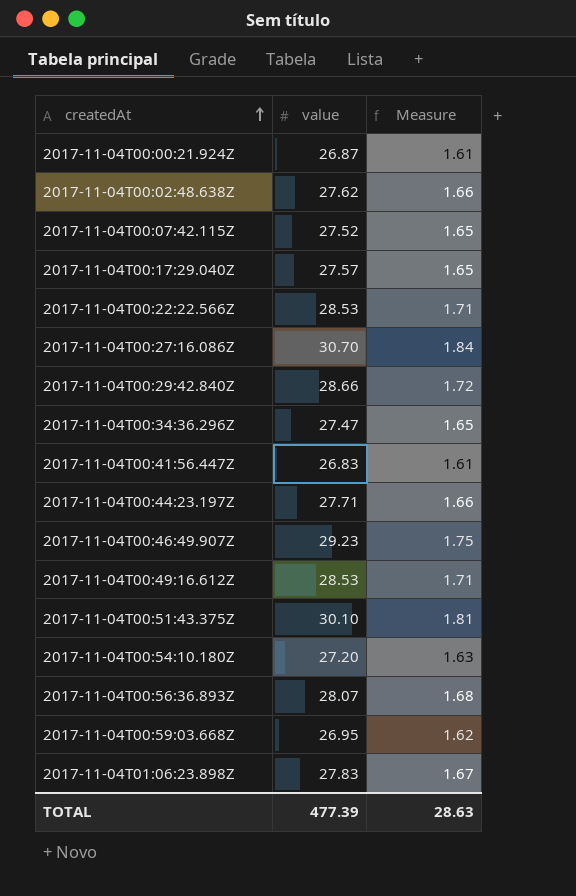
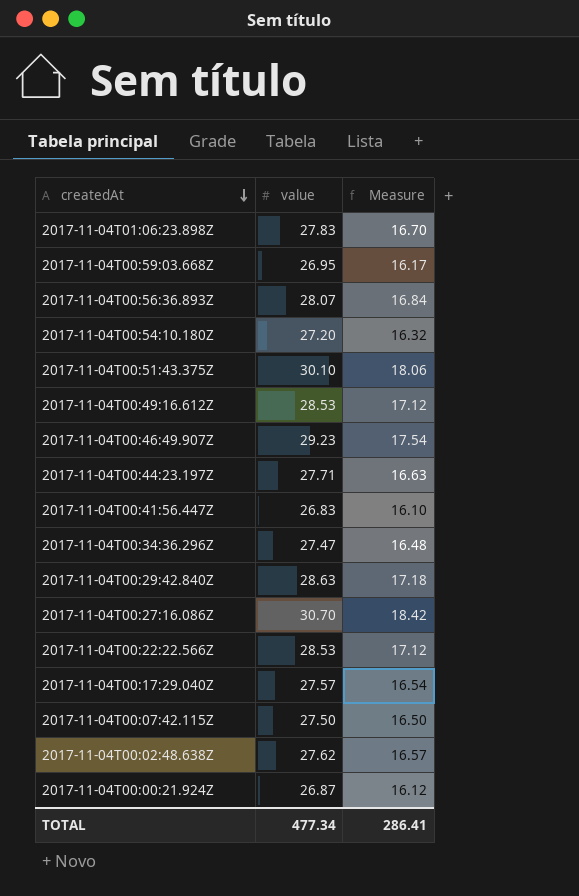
row order: createdAt ascending -> createdAt descending
column Measure | formula: [value] * 0.06 -> [value] * 0.6
2017-11-04T00:29:42.840Z | value: 28.66 -> 28.63
2017-11-04T00:07:42.115Z | value: 27.52 -> 27.50
TOTAL | value: 477.39 -> 477.34
TOTAL | Measure: 28.63 -> 286.41

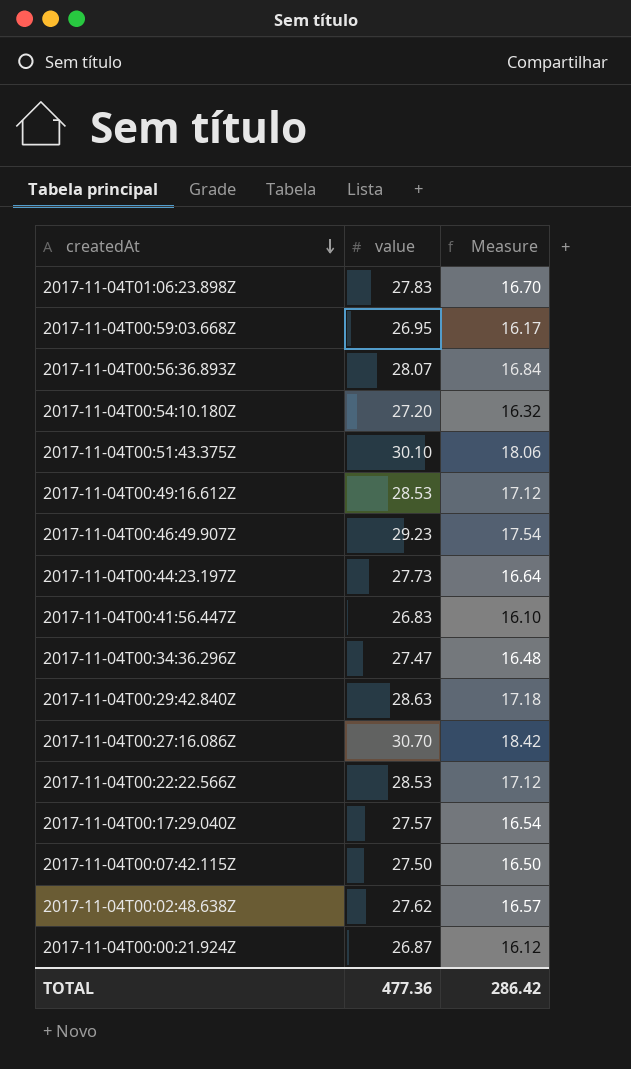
2017-11-04T00:44:23.197Z | value: 27.71 -> 27.73
2017-11-04T00:44:23.197Z | Measure: 16.63 -> 16.64
TOTAL | value: 477.34 -> 477.36
TOTAL | Measure: 286.41 -> 286.42

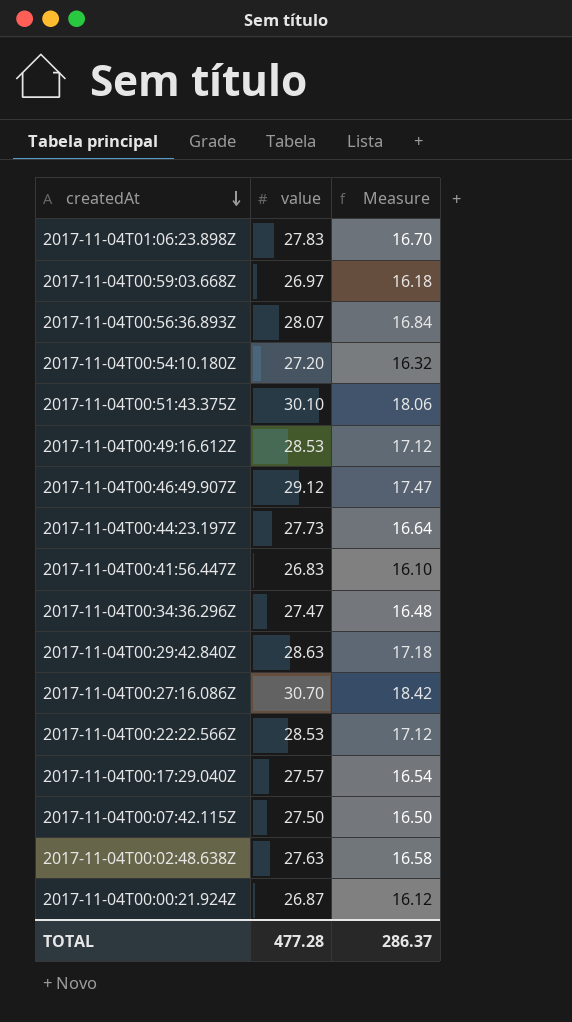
2017-11-04T00:59:03.668Z | value: 26.95 -> 26.97
2017-11-04T00:59:03.668Z | Measure: 16.17 -> 16.18
2017-11-04T00:46:49.907Z | value: 29.23 -> 29.12
2017-11-04T00:46:49.907Z | Measure: 17.54 -> 17.47
2017-11-04T00:02:48.638Z | value: 27.62 -> 27.63
2017-11-04T00:02:48.638Z | Measure: 16.57 -> 16.58
TOTAL | value: 477.36 -> 477.28
TOTAL | Measure: 286.42 -> 286.37

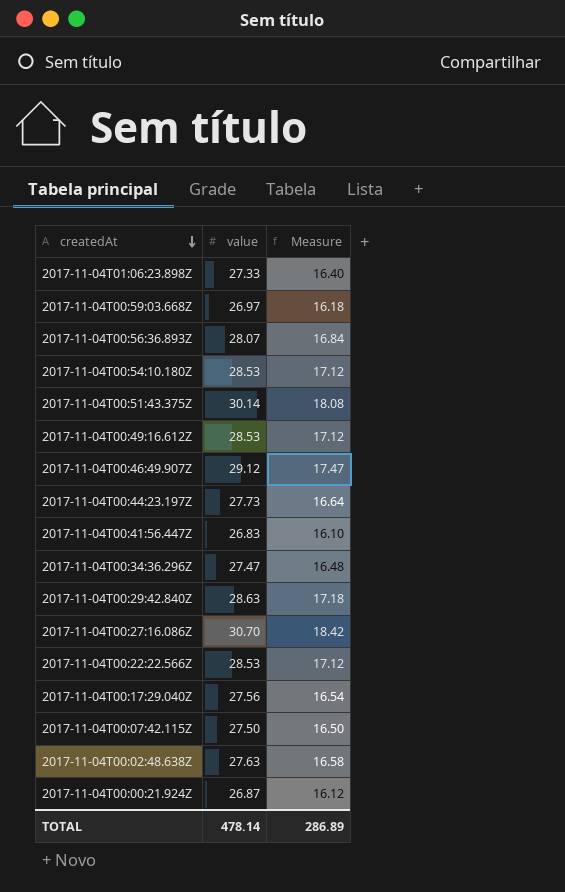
2017-11-04T01:06:23.898Z | value: 27.83 -> 27.33
2017-11-04T01:06:23.898Z | Measure: 16.70 -> 16.40
2017-11-04T00:54:10.180Z | value: 27.20 -> 28.53
2017-11-04T00:54:10.180Z | Measure: 16.32 -> 17.12
2017-11-04T00:51:43.375Z | value: 30.10 -> 30.14
2017-11-04T00:51:43.375Z | Measure: 18.06 -> 18.08
2017-11-04T00:17:29.040Z | value: 27.57 -> 27.56
TOTAL | value: 477.28 -> 478.14
TOTAL | Measure: 286.37 -> 286.89

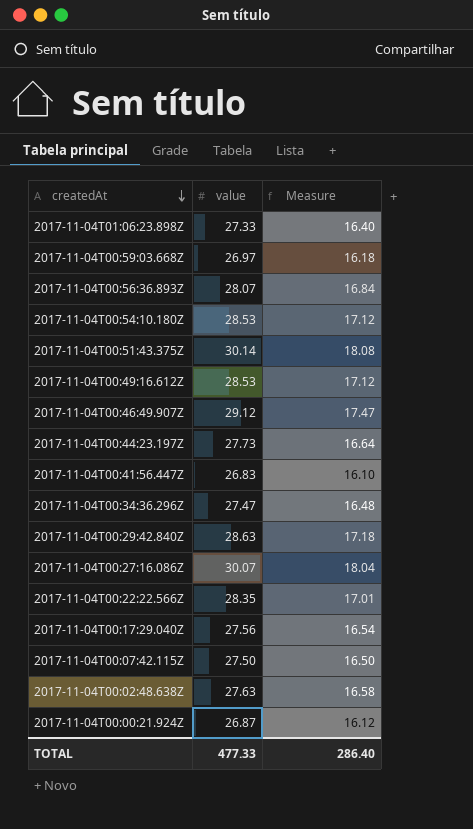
2017-11-04T00:27:16.086Z | value: 30.70 -> 30.07
2017-11-04T00:27:16.086Z | Measure: 18.42 -> 18.04
2017-11-04T00:22:22.566Z | value: 28.53 -> 28.35
2017-11-04T00:22:22.566Z | Measure: 17.12 -> 17.01
TOTAL | value: 478.14 -> 477.33
TOTAL | Measure: 286.89 -> 286.40

